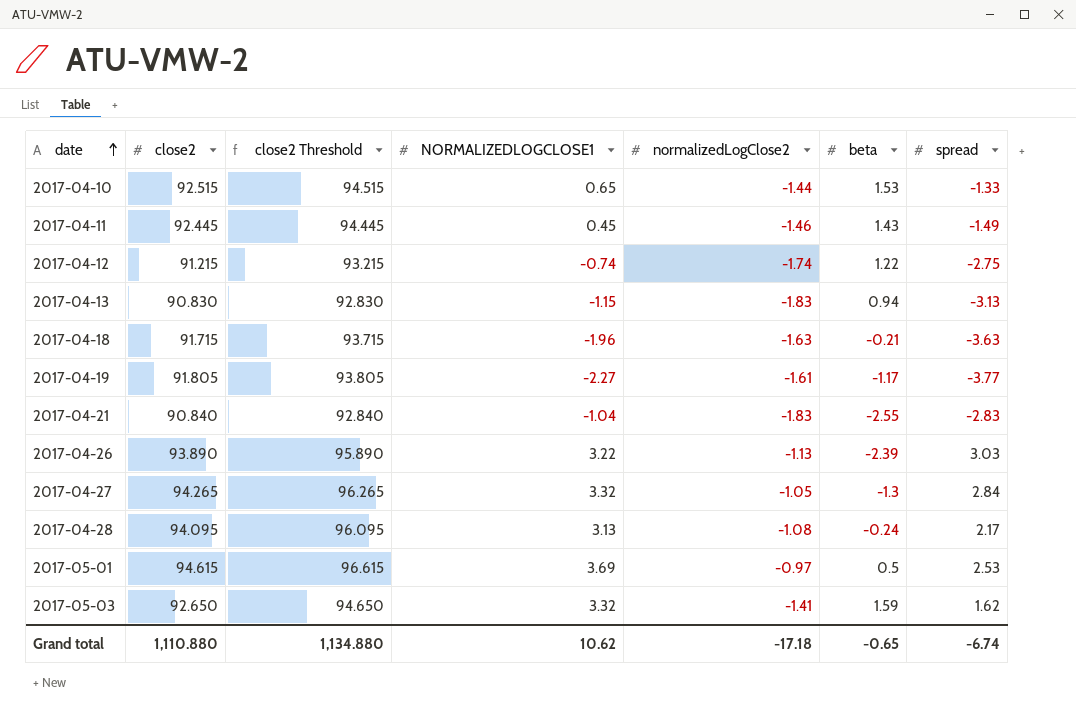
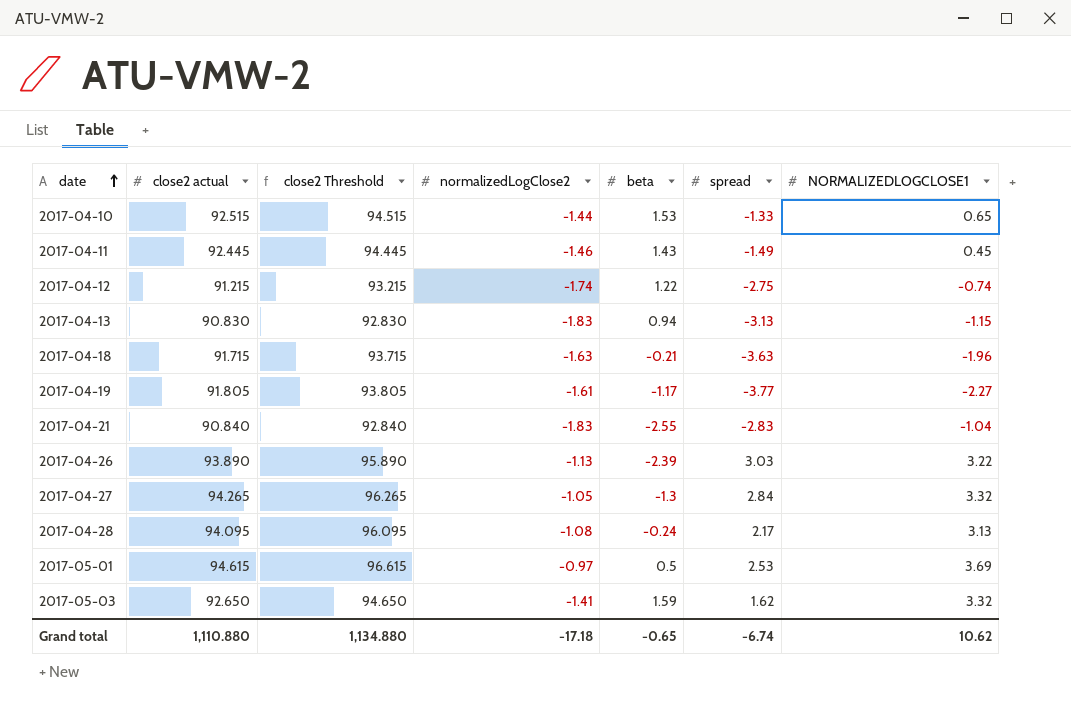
column name: close2 -> close2 actual
column NORMALIZEDLOGCLOSE1 | position: 4 -> 7

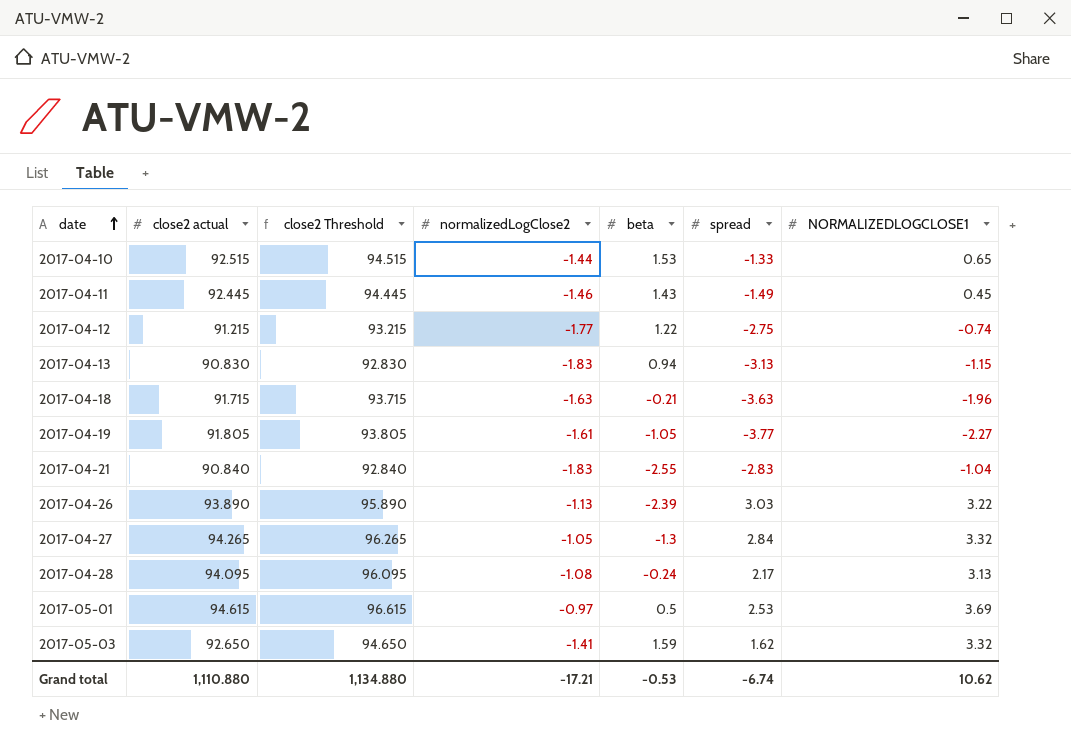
2017-04-12 | normalizedLogClose2: -1.74 -> -1.77
2017-04-19 | beta: -1.17 -> -1.05
Grand total | normalizedLogClose2: -17.18 -> -17.21
Grand total | beta: -0.65 -> -0.53

